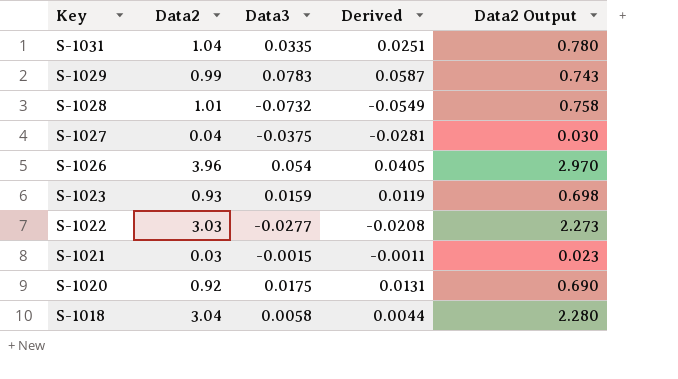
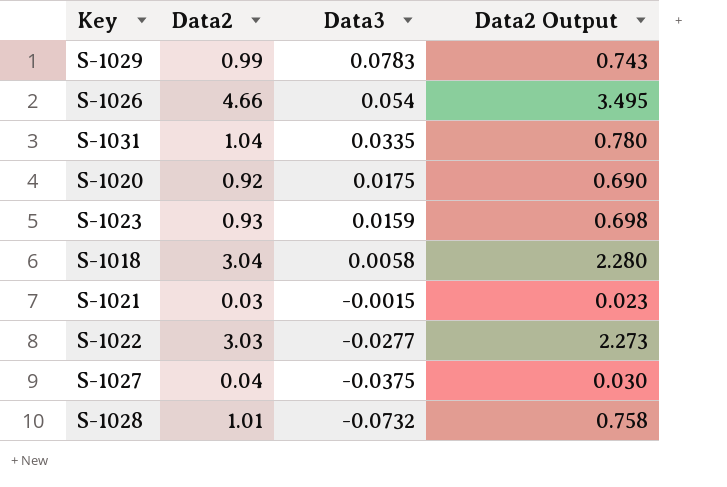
row order: Key descending -> Data3 descending
column Derived | formula: [Data3] * 0.75 -> none
S-1026 | Data2: 3.96 -> 4.66
S-1026 | Data2 Output: 2.970 -> 3.495

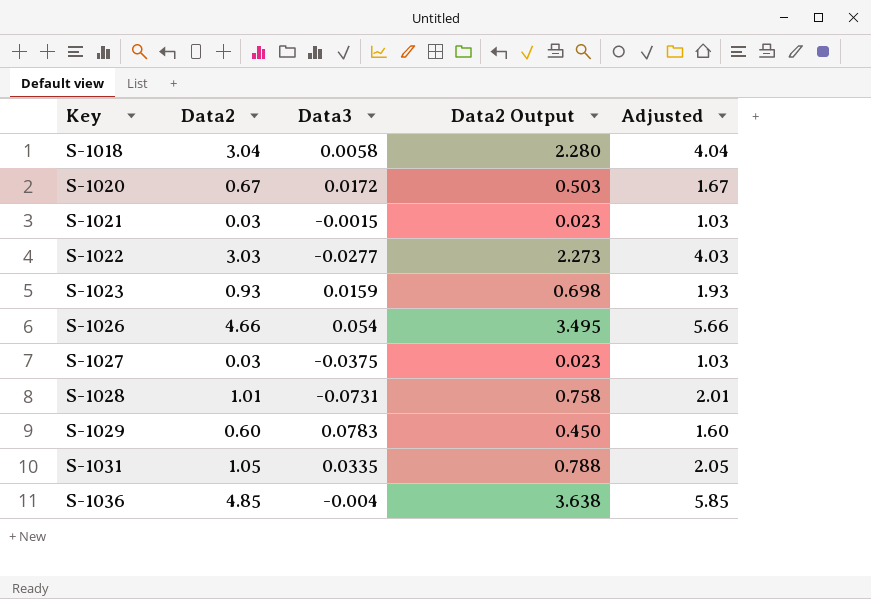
row order: Data3 descending -> Key ascending
column Adjusted | formula: none -> [Data2] + 1
S-1020 | Data2: 0.92 -> 0.67
S-1020 | Data3: 0.0175 -> 0.0172
S-1020 | Data2 Output: 0.690 -> 0.503
S-1027 | Data2: 0.04 -> 0.03
S-1027 | Data2 Output: 0.030 -> 0.023
S-1028 | Data3: -0.0732 -> -0.0731
S-1029 | Data2: 0.99 -> 0.60
S-1029 | Data2 Output: 0.743 -> 0.450
S-1031 | Data2: 1.04 -> 1.05
S-1031 | Data2 Output: 0.780 -> 0.788
row S-1036: none -> 4.85 | -0.004 | 3.638 | 5.85

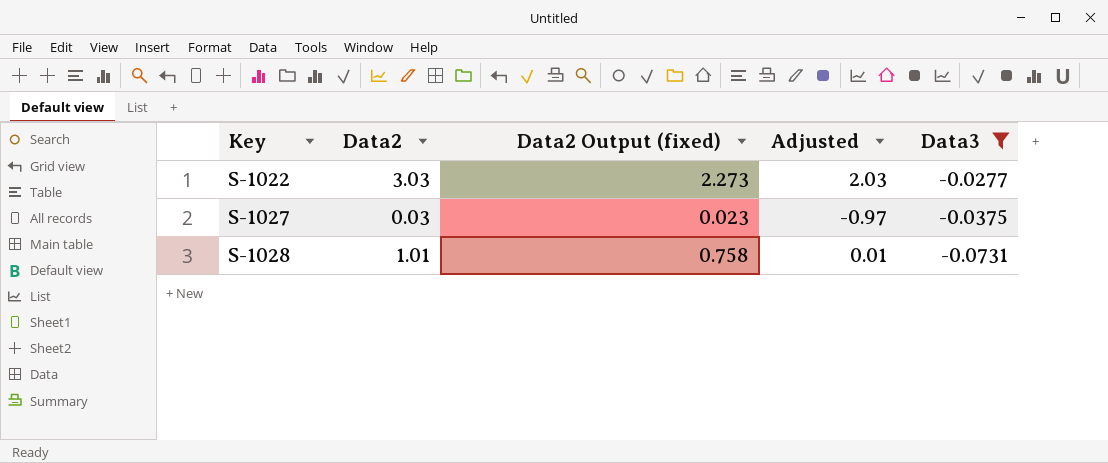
filter: none -> Data3 <= -0.0277
column name: Data2 Output -> Data2 Output (fixed)
column Adjusted | formula: [Data2] + 1 -> [Data2] - 1
column Data3 | position: 3 -> 5

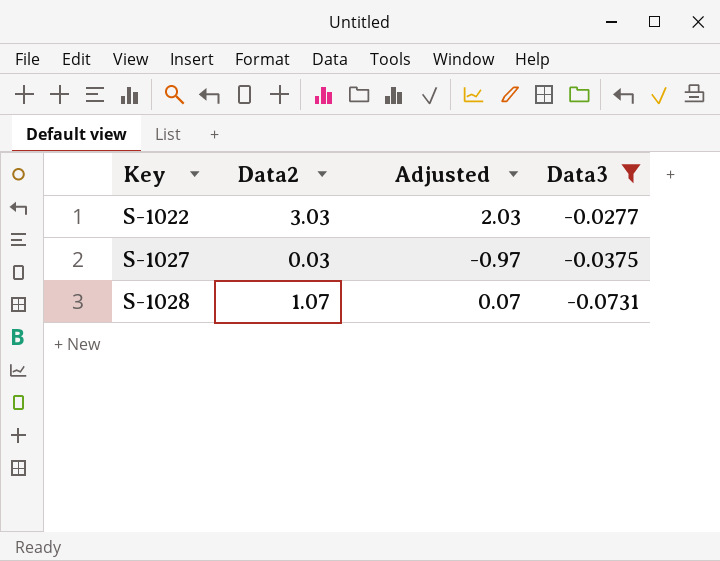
column Data2 Output (fixed) | formula: [Data2] * 0.75 -> none
S-1028 | Data2: 1.01 -> 1.07
S-1028 | Adjusted: 0.01 -> 0.07

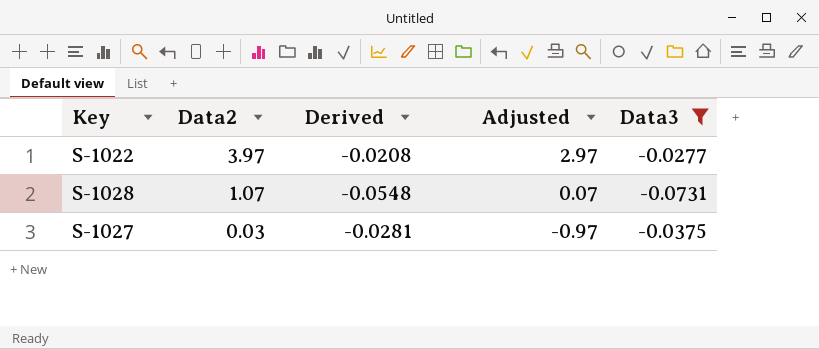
row order: Key ascending -> Data2 descending
column Derived | formula: none -> [Data3] * 0.75
S-1022 | Data2: 3.03 -> 3.97
S-1022 | Adjusted: 2.03 -> 2.97

